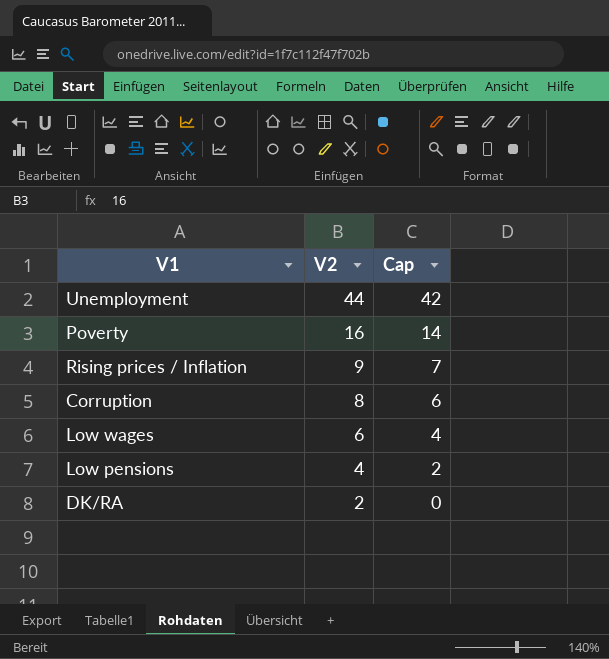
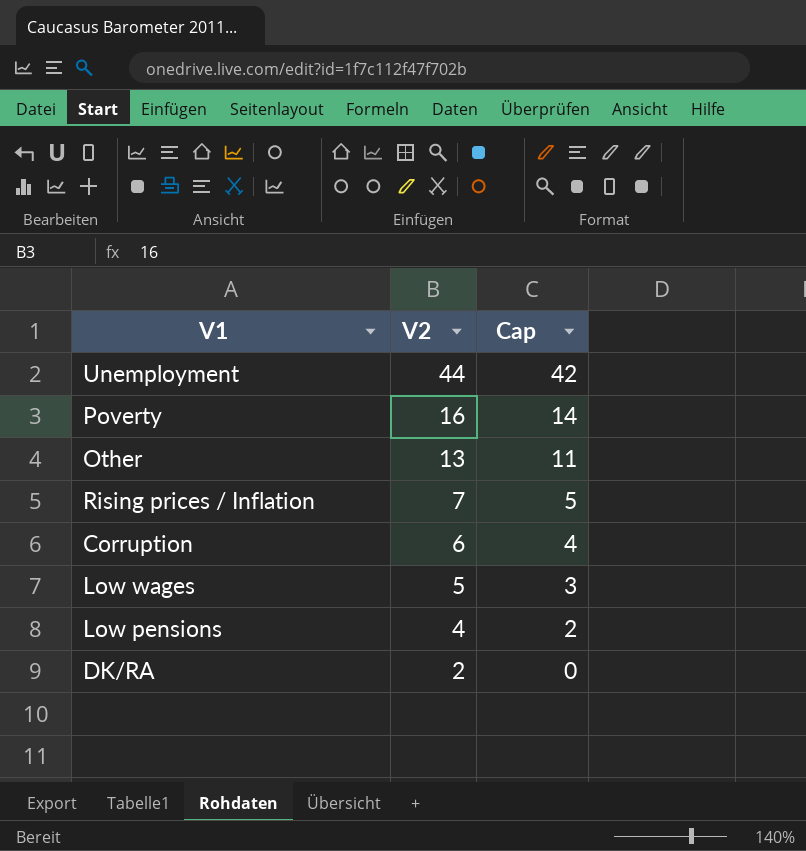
row Other: none -> 13 | 11
Rising prices / Inflation | V2: 9 -> 7
Rising prices / Inflation | Cap: 7 -> 5
Corruption | V2: 8 -> 6
Corruption | Cap: 6 -> 4
Low wages | V2: 6 -> 5
Low wages | Cap: 4 -> 3

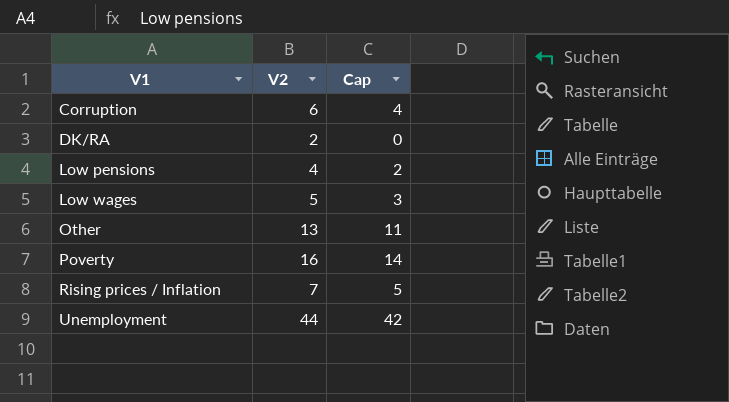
row order: V2 descending -> V1 ascending

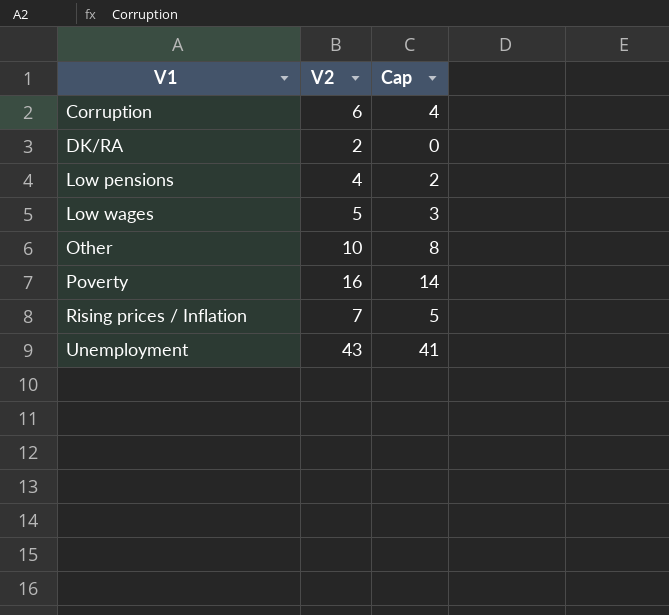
Other | V2: 13 -> 10
Other | Cap: 11 -> 8
Unemployment | V2: 44 -> 43
Unemployment | Cap: 42 -> 41

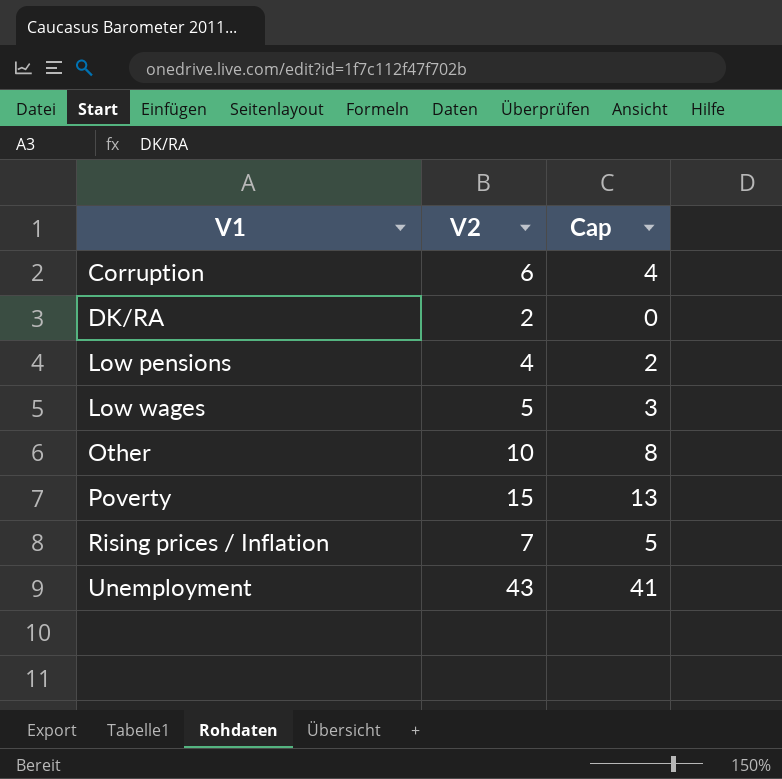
Poverty | V2: 16 -> 15
Poverty | Cap: 14 -> 13

